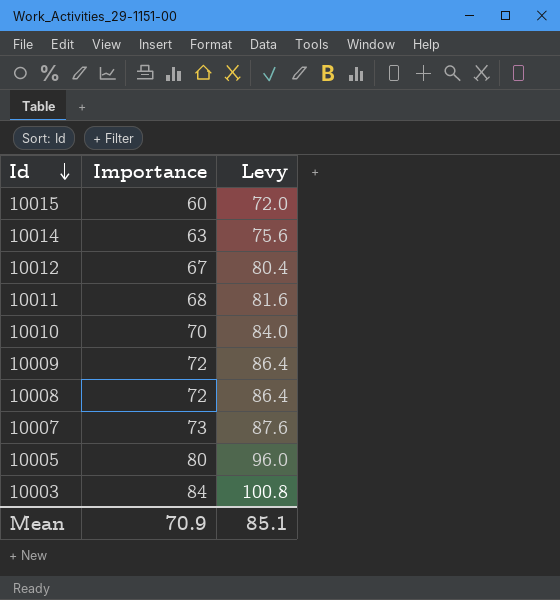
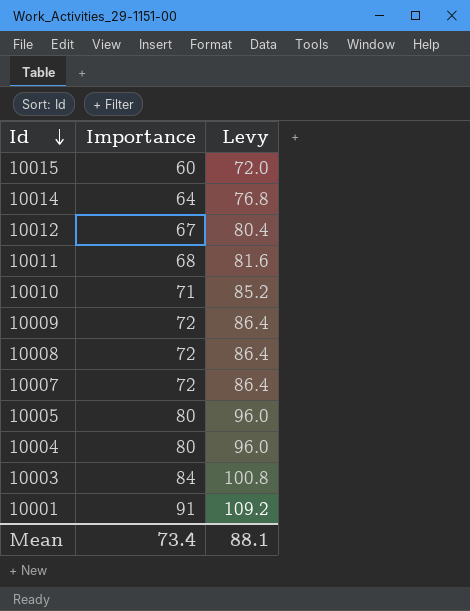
10014 | Importance: 63 -> 64
10014 | Levy: 75.6 -> 76.8
10010 | Importance: 70 -> 71
10010 | Levy: 84.0 -> 85.2
10007 | Importance: 73 -> 72
10007 | Levy: 87.6 -> 86.4
row 10004: none -> 80 | 96.0
row 10001: none -> 91 | 109.2
Mean | Importance: 70.9 -> 73.4
Mean | Levy: 85.1 -> 88.1

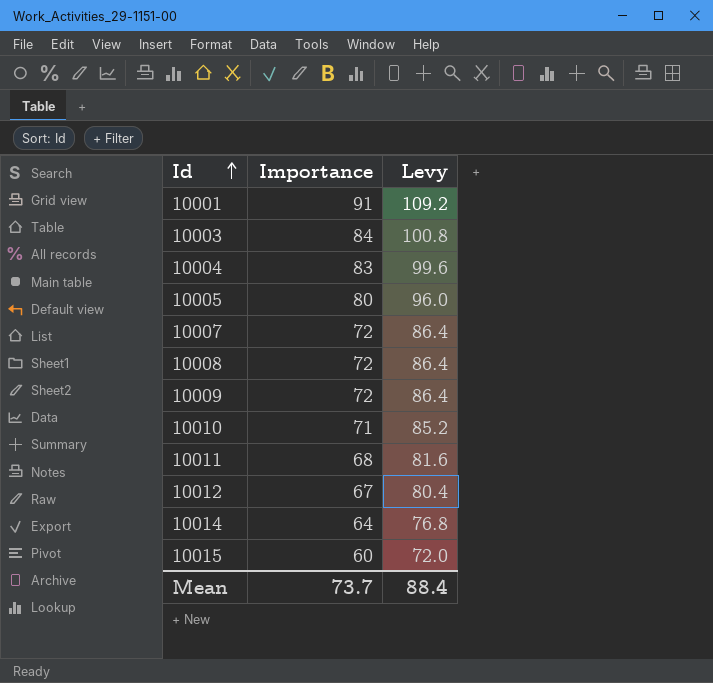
row order: Id descending -> Id ascending
10004 | Importance: 80 -> 83
10004 | Levy: 96.0 -> 99.6
Mean | Importance: 73.4 -> 73.7
Mean | Levy: 88.1 -> 88.4

